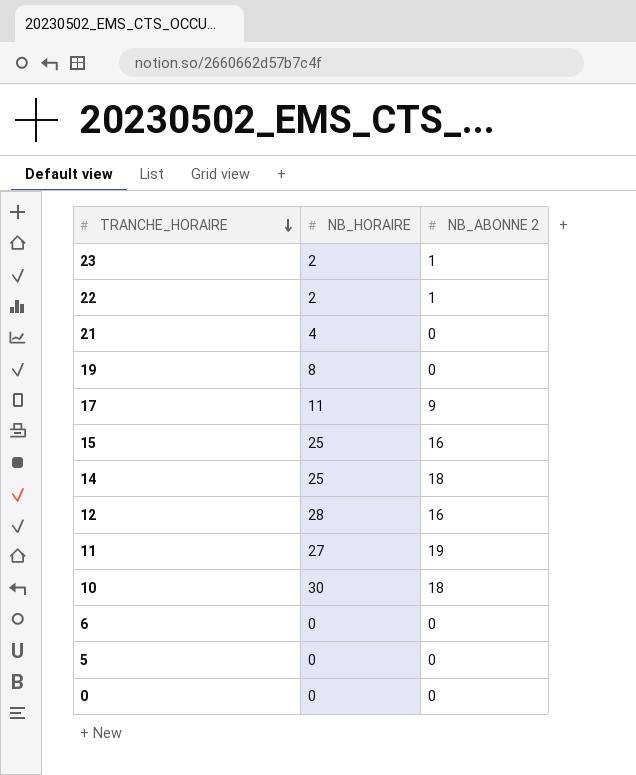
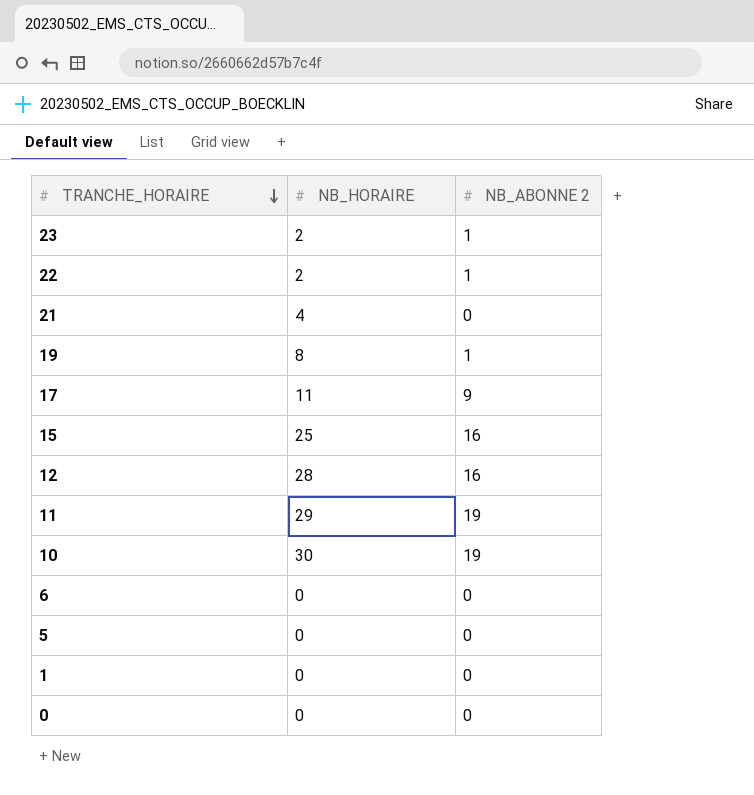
row 14: 25 | 18 -> none
19 | NB_ABONNE 2: 0 -> 1
11 | NB_HORAIRE: 27 -> 29
10 | NB_ABONNE 2: 18 -> 19
row 1: none -> 0 | 0

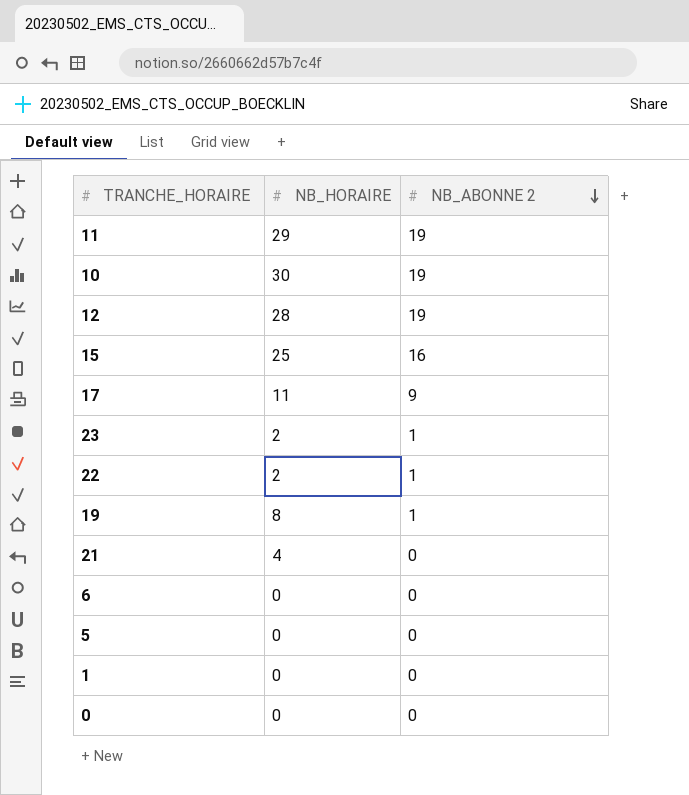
row order: TRANCHE_HORAIRE descending -> NB_ABONNE 2 descending
12 | NB_ABONNE 2: 16 -> 19

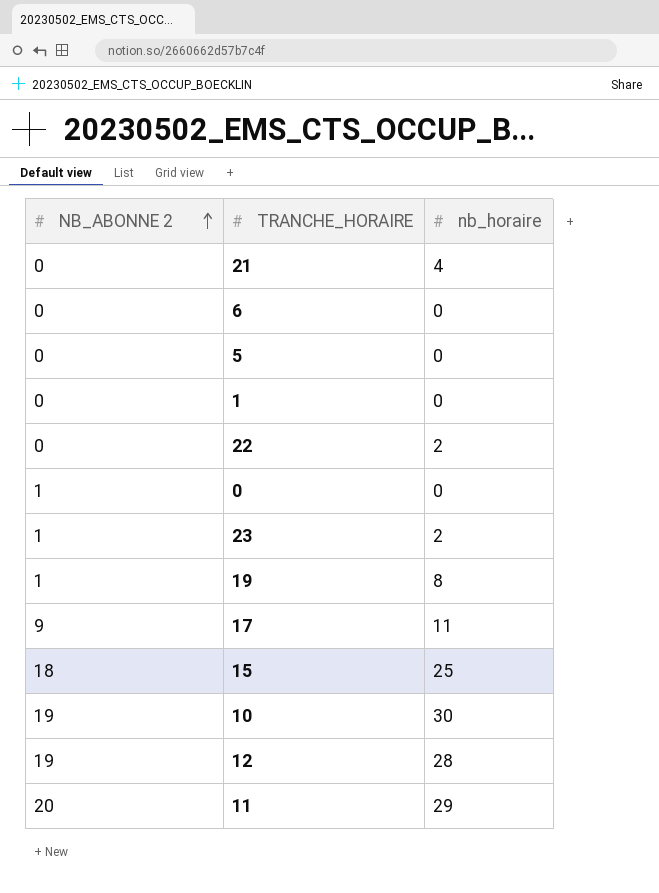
row order: NB_ABONNE 2 descending -> NB_ABONNE 2 ascending
column NB_ABONNE 2 | position: 3 -> 1
column name: NB_HORAIRE -> nb_horaire
22 | NB_ABONNE 2: 1 -> 0
0 | NB_ABONNE 2: 0 -> 1
15 | NB_ABONNE 2: 16 -> 18
11 | NB_ABONNE 2: 19 -> 20

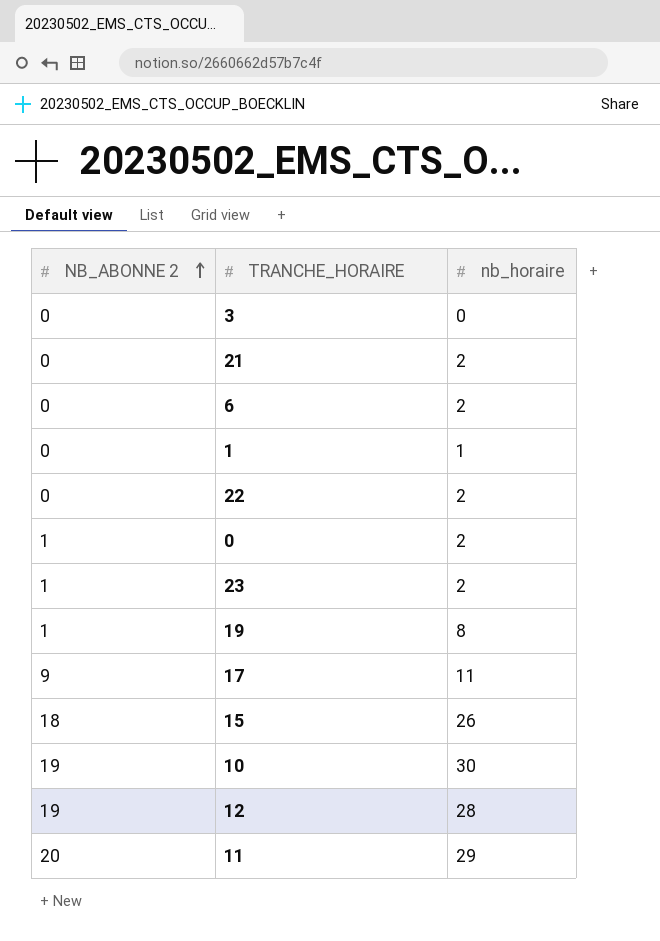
row 5: 0 | 0 -> none
row 3: none -> 0 | 0
21 | nb_horaire: 4 -> 2
6 | nb_horaire: 0 -> 2
1 | nb_horaire: 0 -> 1
0 | nb_horaire: 0 -> 2
15 | nb_horaire: 25 -> 26

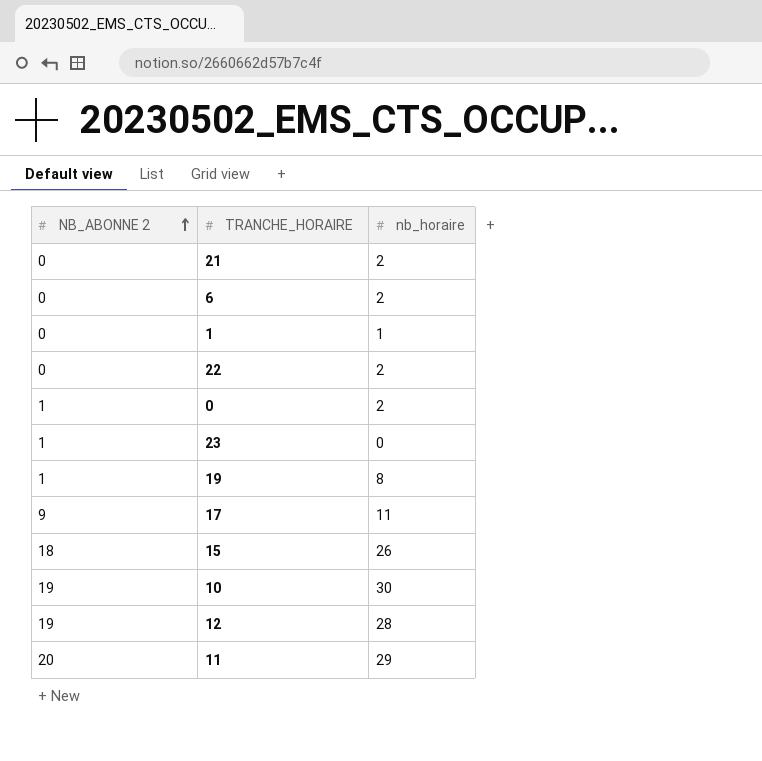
row 3: 0 | 0 -> none
23 | nb_horaire: 2 -> 0

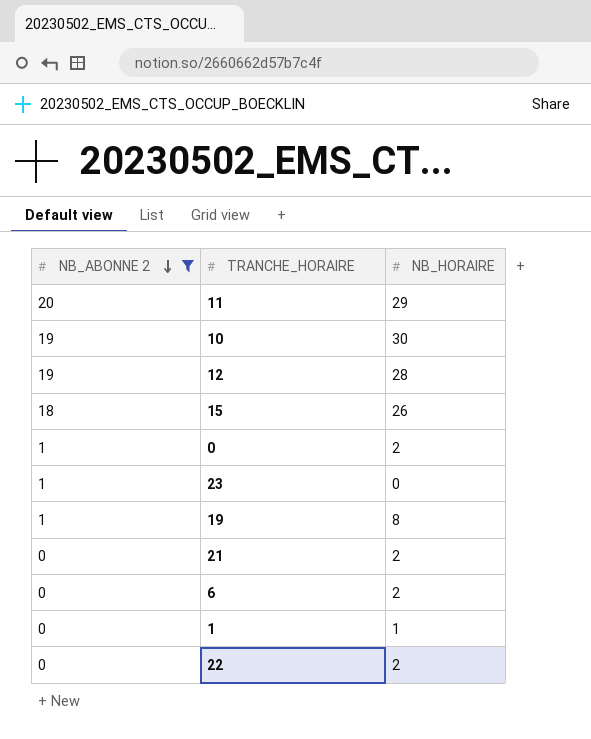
filter: none -> NB_ABONNE 2 != 9
row order: NB_ABONNE 2 ascending -> NB_ABONNE 2 descending
column name: nb_horaire -> NB_HORAIRE

